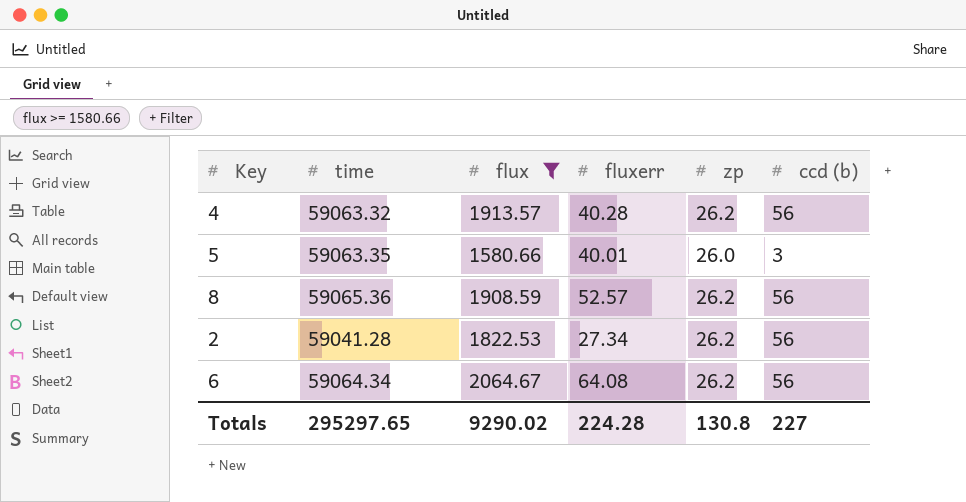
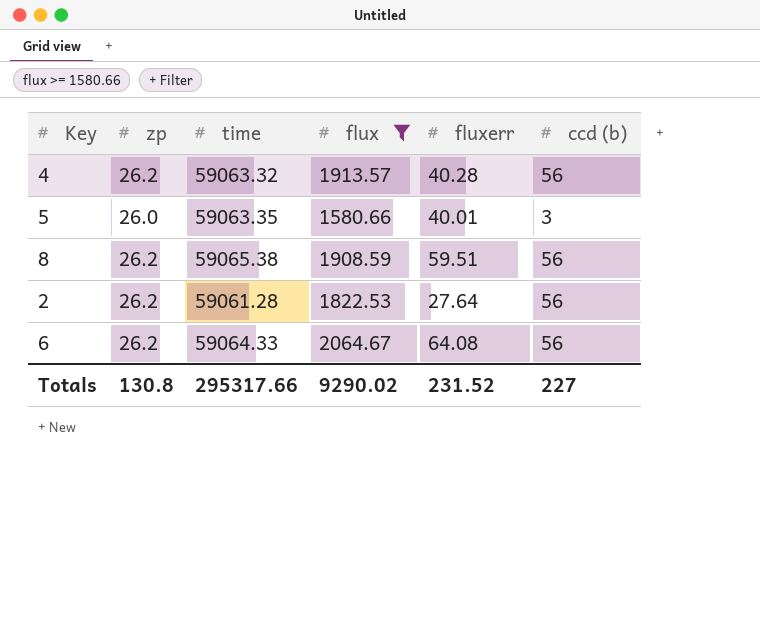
column zp | position: 5 -> 2
8 | time: 59065.36 -> 59065.38
8 | fluxerr: 52.57 -> 59.51
2 | time: 59041.28 -> 59061.28
2 | fluxerr: 27.34 -> 27.64
6 | time: 59064.34 -> 59064.33
Totals | time: 295297.65 -> 295317.66
Totals | fluxerr: 224.28 -> 231.52

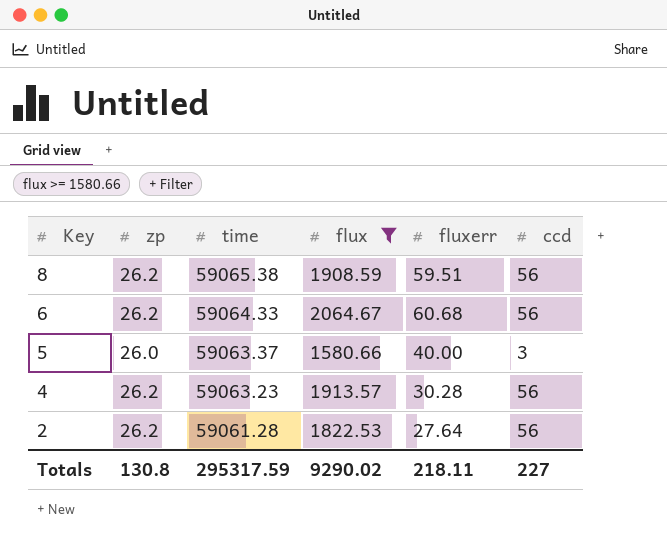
row order: none -> Key descending
column name: ccd (b) -> ccd
6 | fluxerr: 64.08 -> 60.68
5 | time: 59063.35 -> 59063.37
5 | fluxerr: 40.01 -> 40.00
4 | time: 59063.32 -> 59063.23
4 | fluxerr: 40.28 -> 30.28
Totals | time: 295317.66 -> 295317.59
Totals | fluxerr: 231.52 -> 218.11

